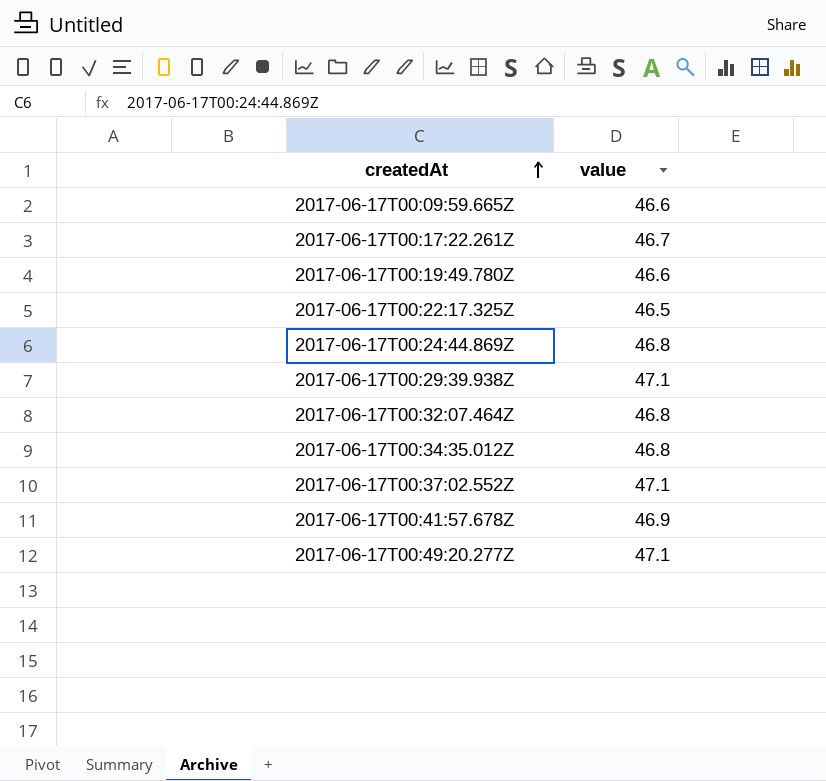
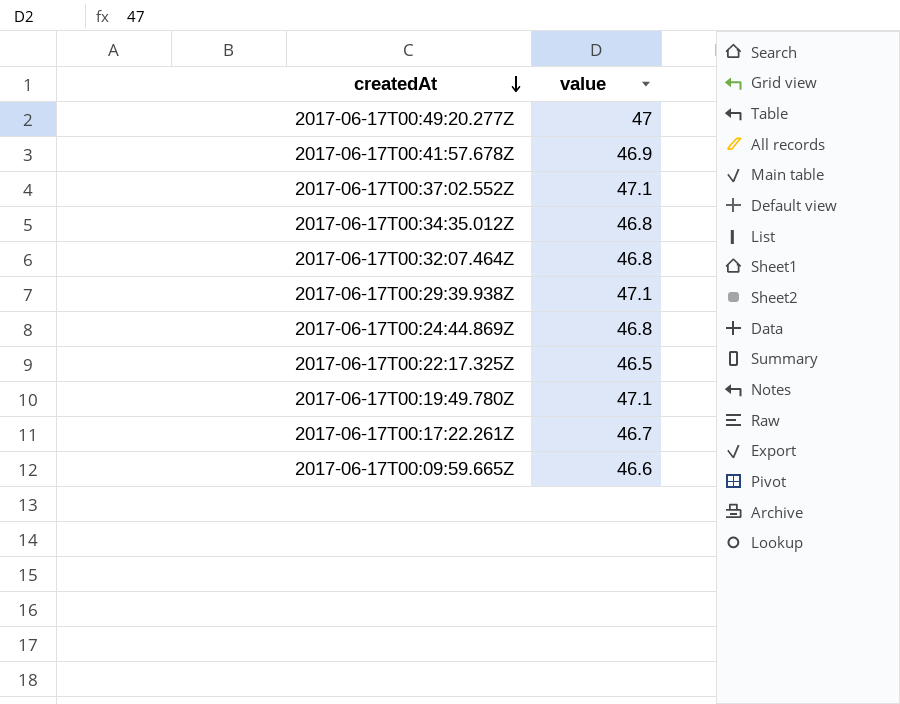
row order: createdAt ascending -> createdAt descending
2017-06-17T00:49:20.277Z | value: 47.1 -> 47
2017-06-17T00:19:49.780Z | value: 46.6 -> 47.1

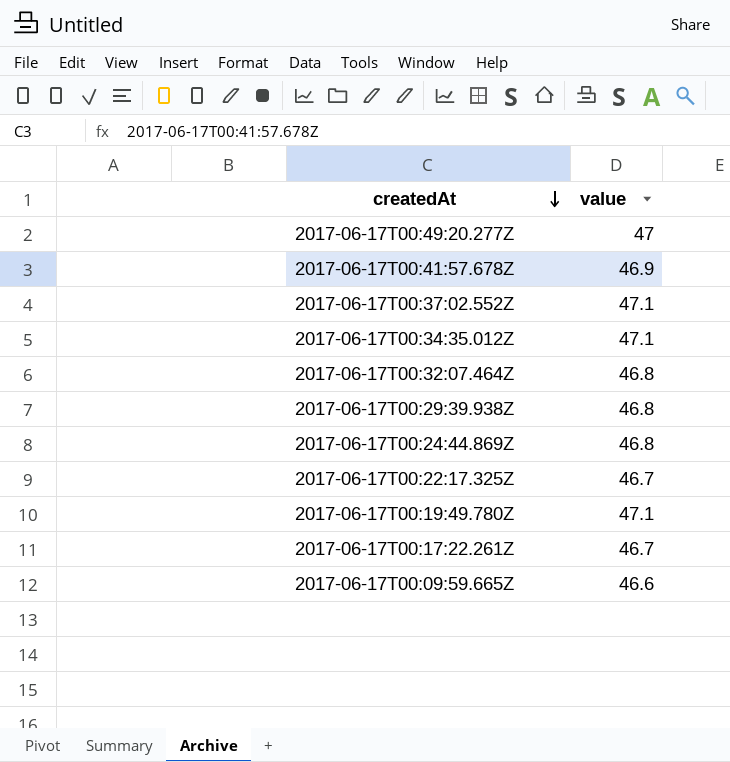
2017-06-17T00:34:35.012Z | value: 46.8 -> 47.1
2017-06-17T00:29:39.938Z | value: 47.1 -> 46.8
2017-06-17T00:22:17.325Z | value: 46.5 -> 46.7

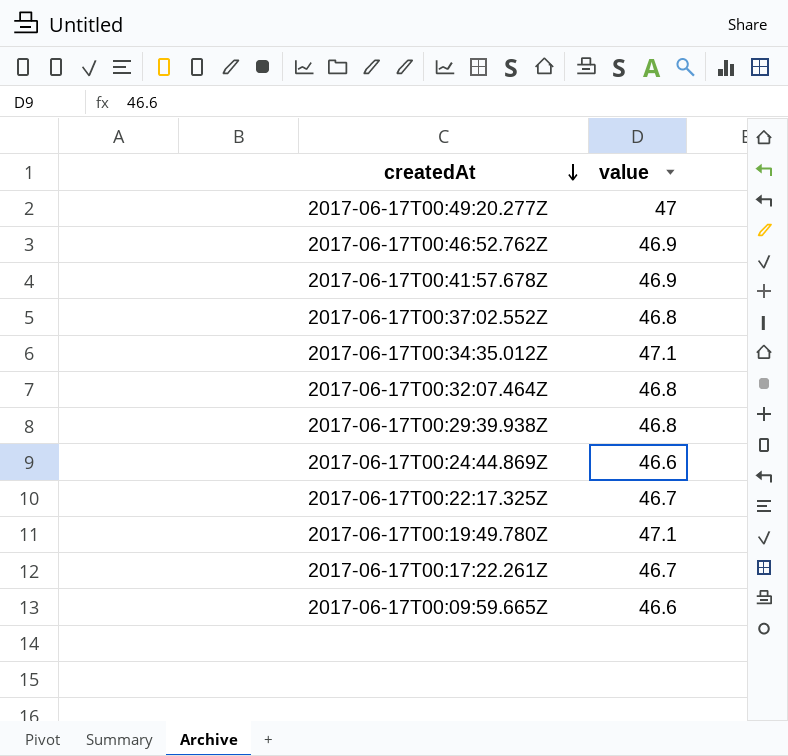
row 2017-06-17T00:46:52.762Z: none -> 46.9
2017-06-17T00:37:02.552Z | value: 47.1 -> 46.8
2017-06-17T00:24:44.869Z | value: 46.8 -> 46.6

